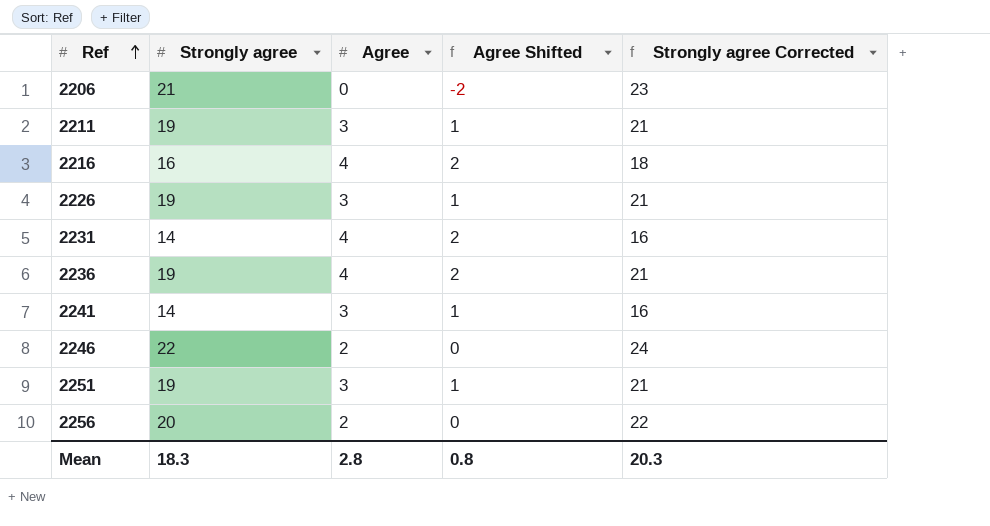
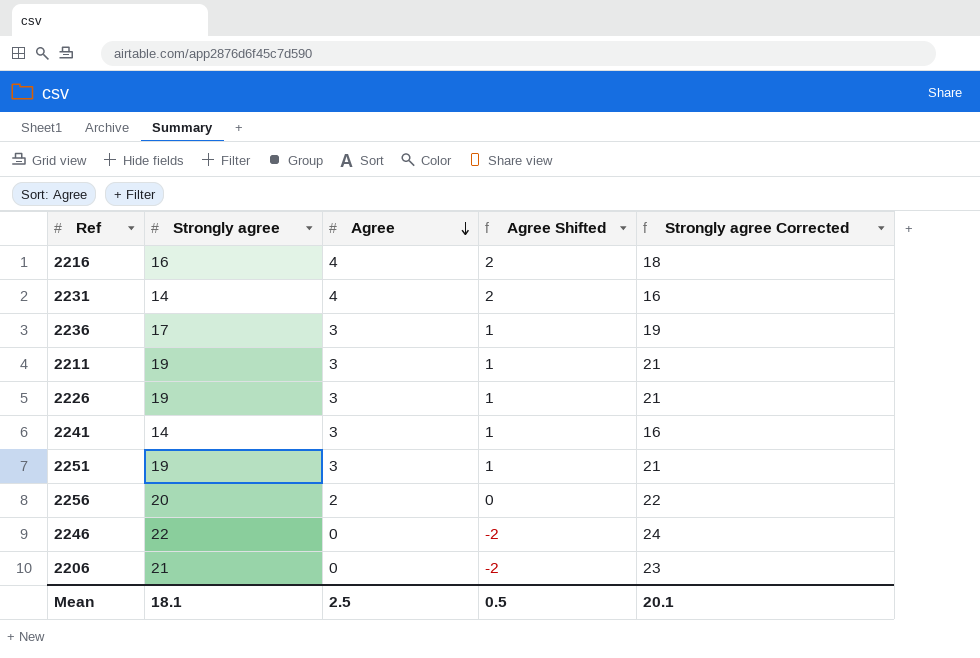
row order: Ref ascending -> Agree descending
2236 | Strongly agree: 19 -> 17
2236 | Agree: 4 -> 3
2236 | Agree Shifted: 2 -> 1
2236 | Strongly agree Corrected: 21 -> 19
2246 | Agree: 2 -> 0
2246 | Agree Shifted: 0 -> -2
Mean | Strongly agree: 18.3 -> 18.1
Mean | Agree: 2.8 -> 2.5
Mean | Agree Shifted: 0.8 -> 0.5
Mean | Strongly agree Corrected: 20.3 -> 20.1

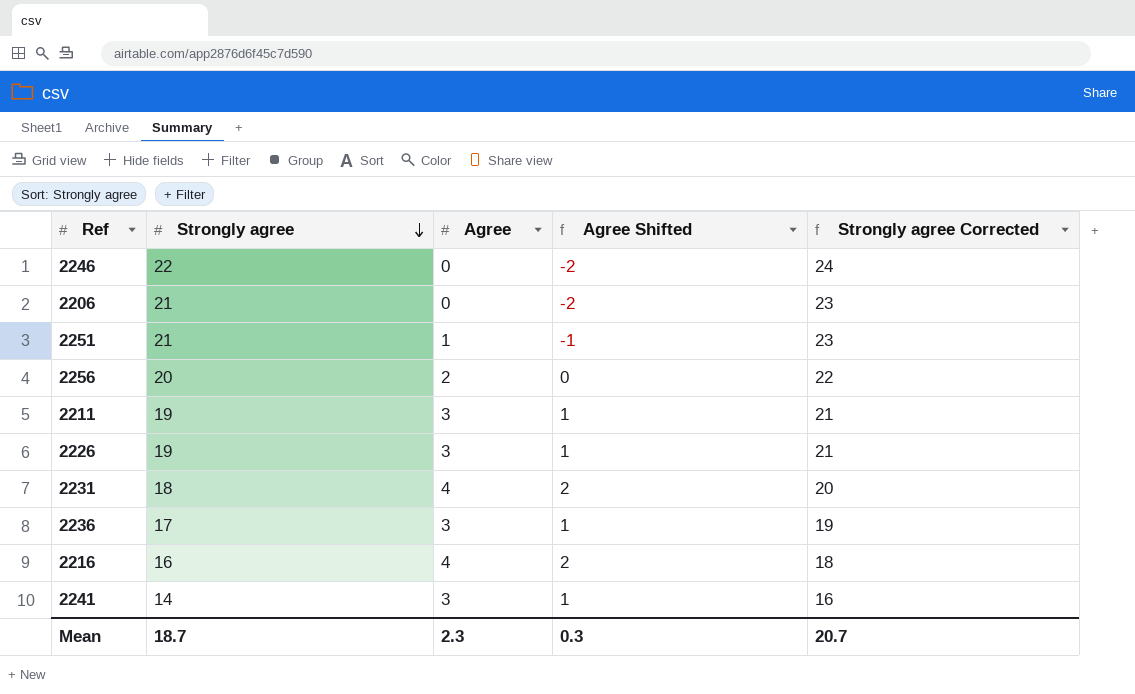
row order: Agree descending -> Strongly agree descending
2251 | Strongly agree: 19 -> 21
2251 | Agree: 3 -> 1
2251 | Agree Shifted: 1 -> -1
2251 | Strongly agree Corrected: 21 -> 23
2231 | Strongly agree: 14 -> 18
2231 | Strongly agree Corrected: 16 -> 20
Mean | Strongly agree: 18.1 -> 18.7
Mean | Agree: 2.5 -> 2.3
Mean | Agree Shifted: 0.5 -> 0.3
Mean | Strongly agree Corrected: 20.1 -> 20.7

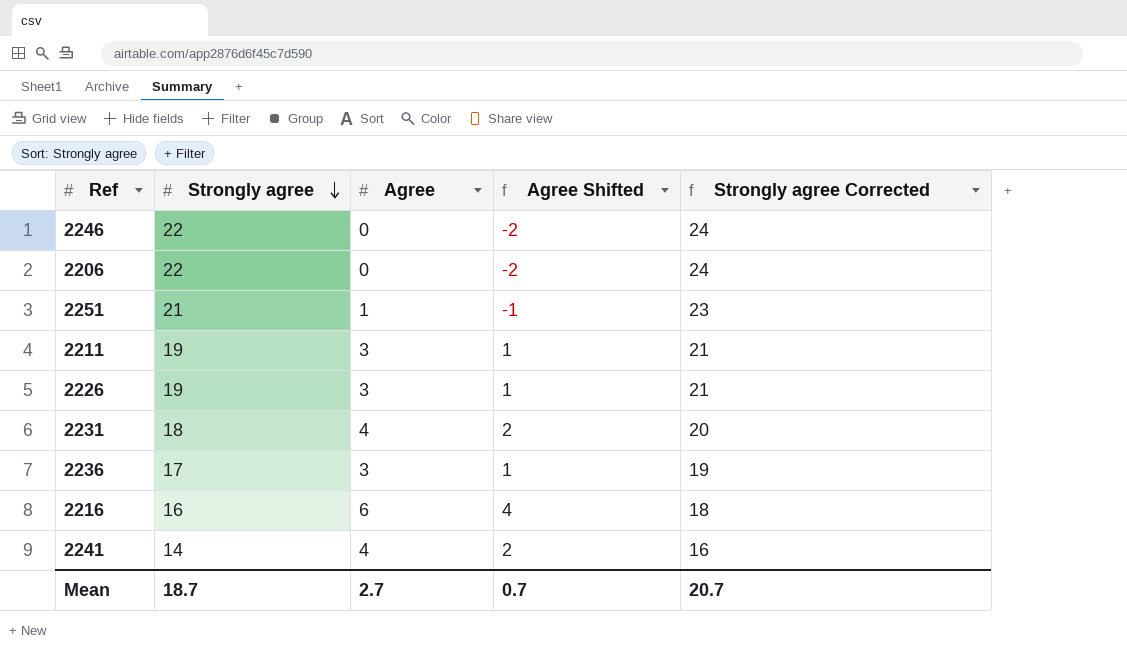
row 2256: 20 | 2 | 0 | 22 -> none
2206 | Strongly agree: 21 -> 22
2206 | Strongly agree Corrected: 23 -> 24
2216 | Agree: 4 -> 6
2216 | Agree Shifted: 2 -> 4
2241 | Agree: 3 -> 4
2241 | Agree Shifted: 1 -> 2
Mean | Agree: 2.3 -> 2.7
Mean | Agree Shifted: 0.3 -> 0.7

